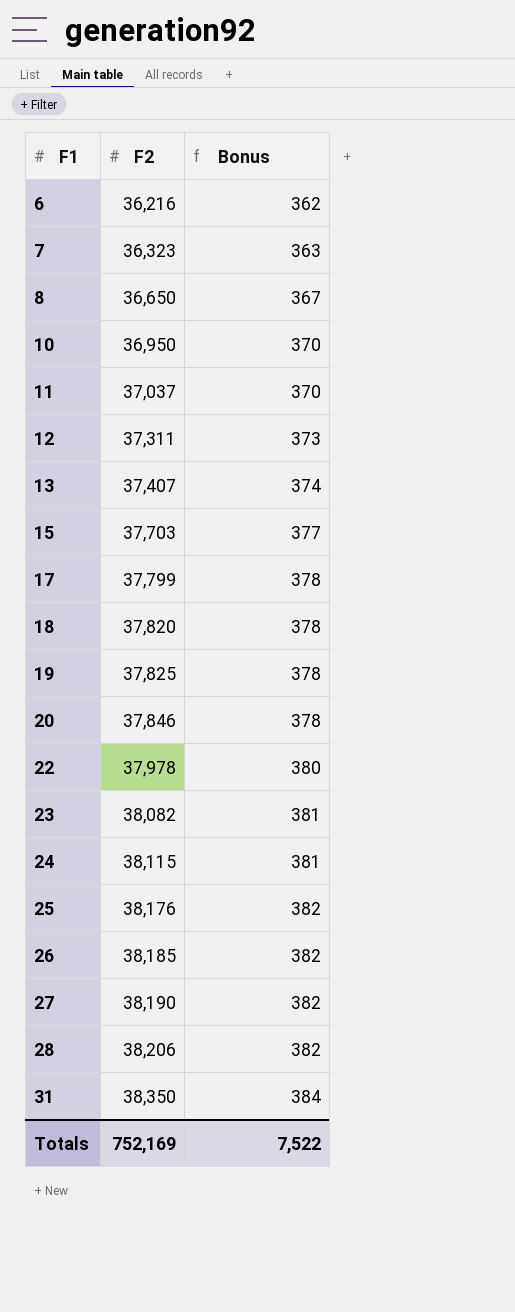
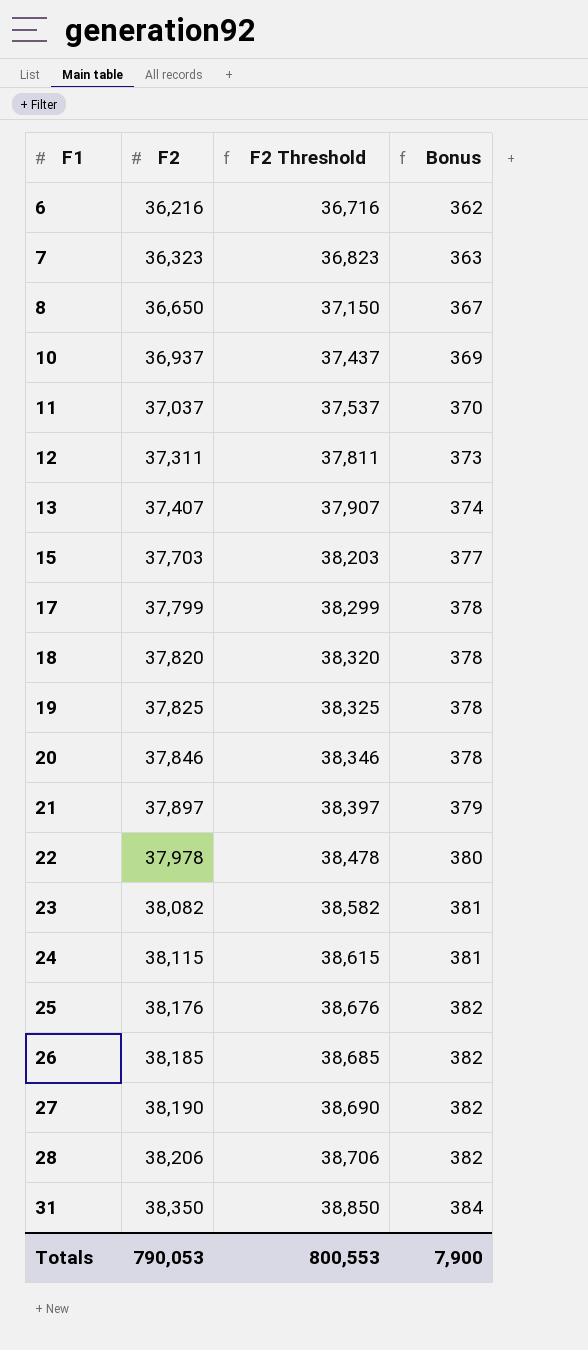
column F2 Threshold | formula: none -> [F2] + 500
10 | F2: 36,950 -> 36,937
10 | Bonus: 370 -> 369
row 21: none -> 37,897 | 38,397 | 379
Totals | F2: 752,169 -> 790,053
Totals | Bonus: 7,522 -> 7,900

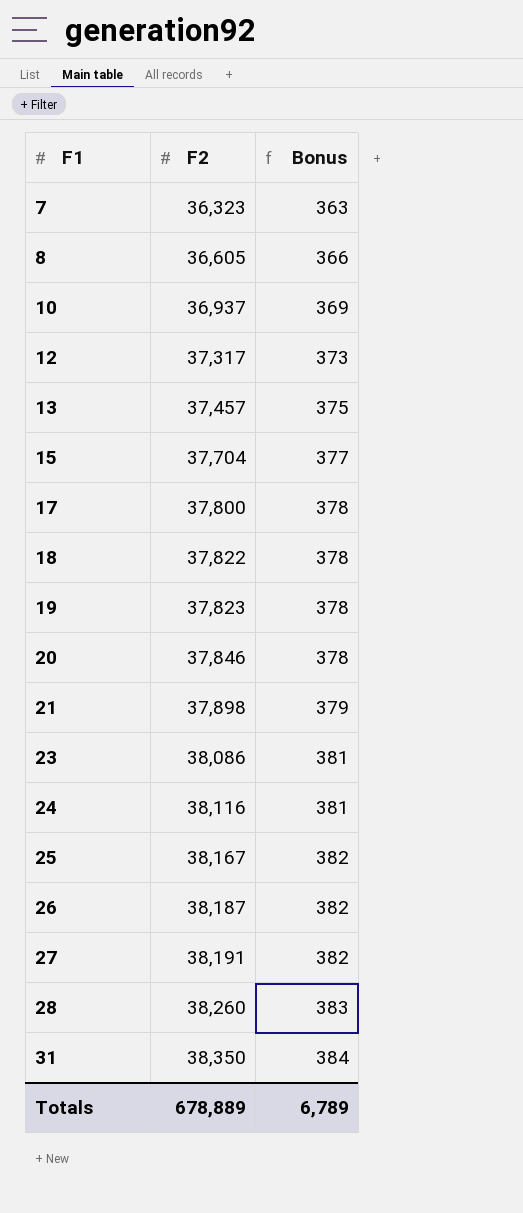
column F2 Threshold | formula: [F2] + 500 -> none
row 6: 36,216 | 36,716 | 362 -> none
row 11: 37,037 | 37,537 | 370 -> none
row 22: 37,978 | 38,478 | 380 -> none
8 | F2: 36,650 -> 36,605
8 | Bonus: 367 -> 366
12 | F2: 37,311 -> 37,317
13 | F2: 37,407 -> 37,457
13 | Bonus: 374 -> 375
15 | F2: 37,703 -> 37,704
17 | F2: 37,799 -> 37,800
18 | F2: 37,820 -> 37,822
19 | F2: 37,825 -> 37,823
21 | F2: 37,897 -> 37,898
23 | F2: 38,082 -> 38,086
24 | F2: 38,115 -> 38,116
25 | F2: 38,176 -> 38,167
26 | F2: 38,185 -> 38,187
27 | F2: 38,190 -> 38,191
28 | F2: 38,206 -> 38,260
28 | Bonus: 382 -> 383
Totals | F2: 790,053 -> 678,889
Totals | Bonus: 7,900 -> 6,789

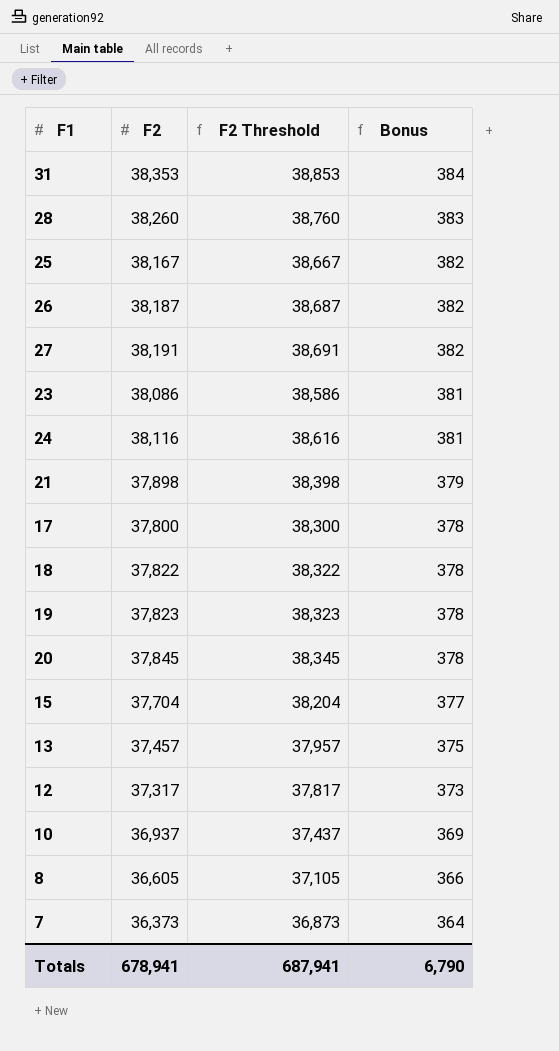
row order: F1 ascending -> Bonus descending
column F2 Threshold | formula: none -> [F2] + 500
31 | F2: 38,350 -> 38,353
20 | F2: 37,846 -> 37,845
7 | F2: 36,323 -> 36,373
7 | Bonus: 363 -> 364
Totals | F2: 678,889 -> 678,941
Totals | Bonus: 6,789 -> 6,790

